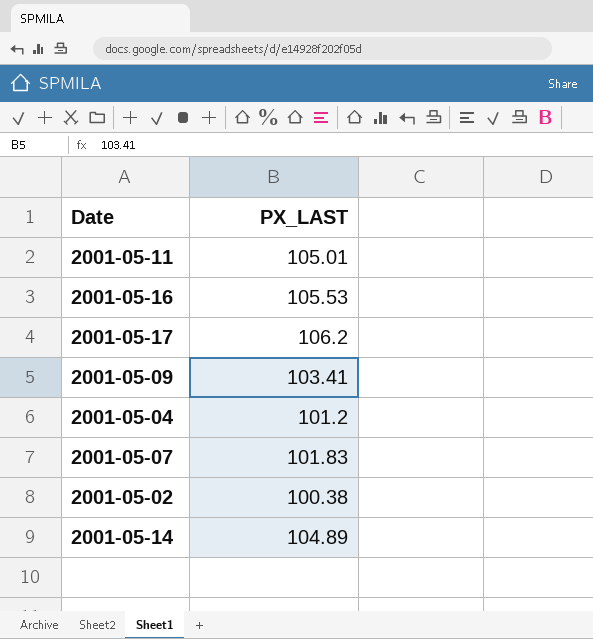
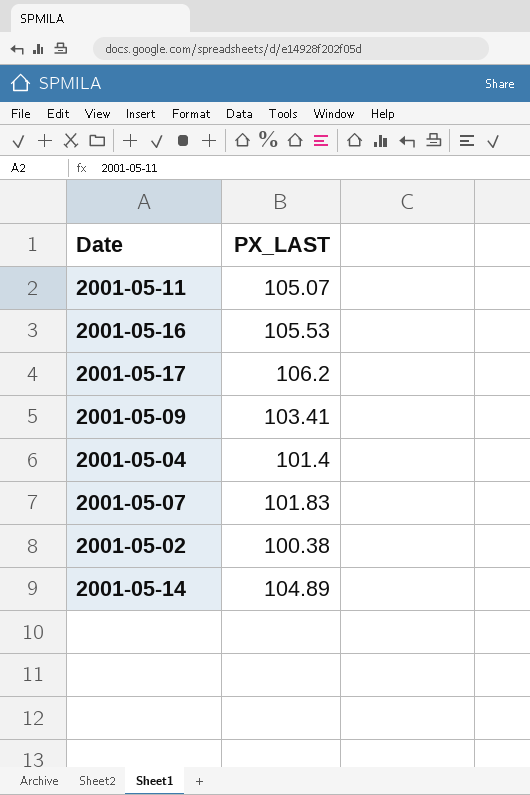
2001-05-11 | PX_LAST: 105.01 -> 105.07
2001-05-04 | PX_LAST: 101.2 -> 101.4

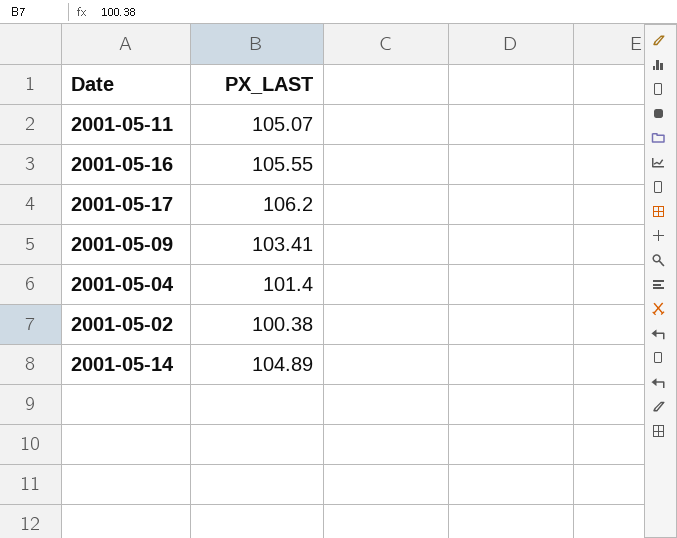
row 2001-05-07: 101.83 -> none
2001-05-16 | PX_LAST: 105.53 -> 105.55

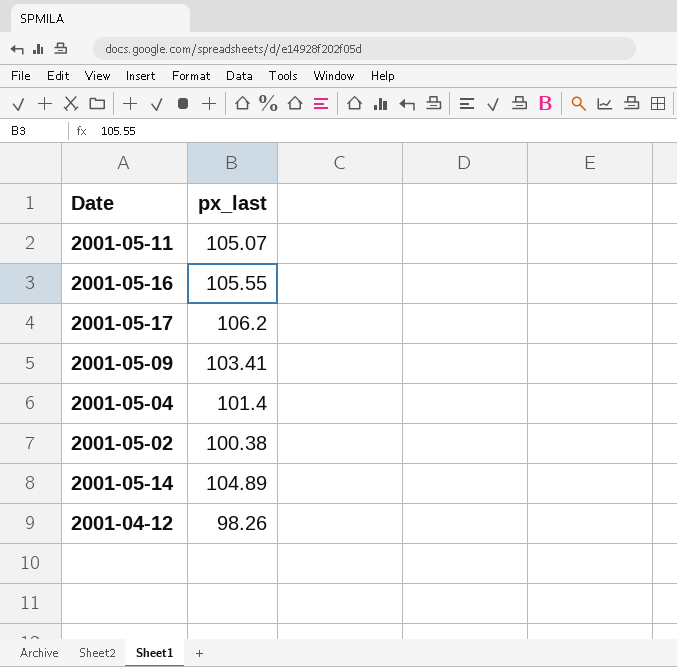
column name: PX_LAST -> px_last
row 2001-04-12: none -> 98.26

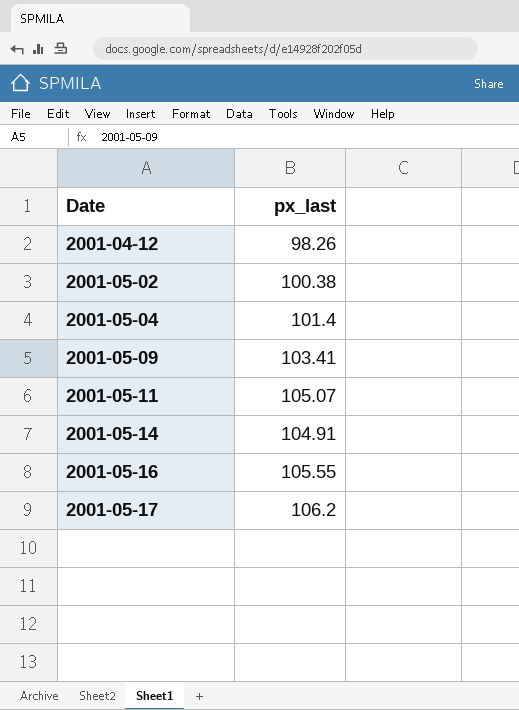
row order: none -> Date ascending
2001-05-14 | px_last: 104.89 -> 104.91

